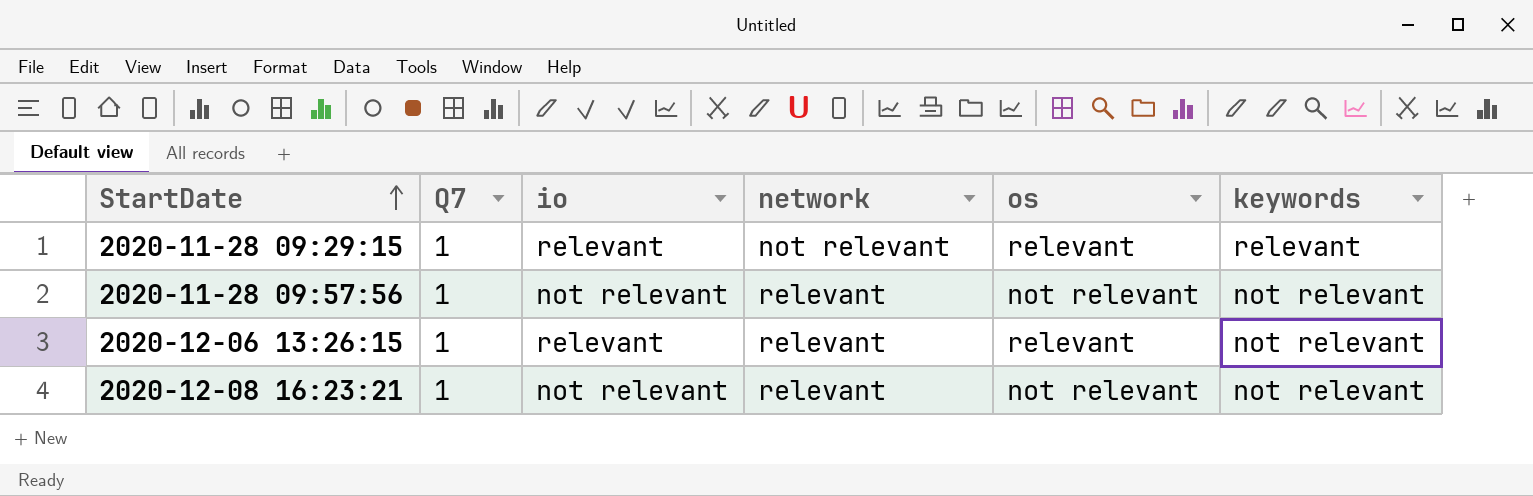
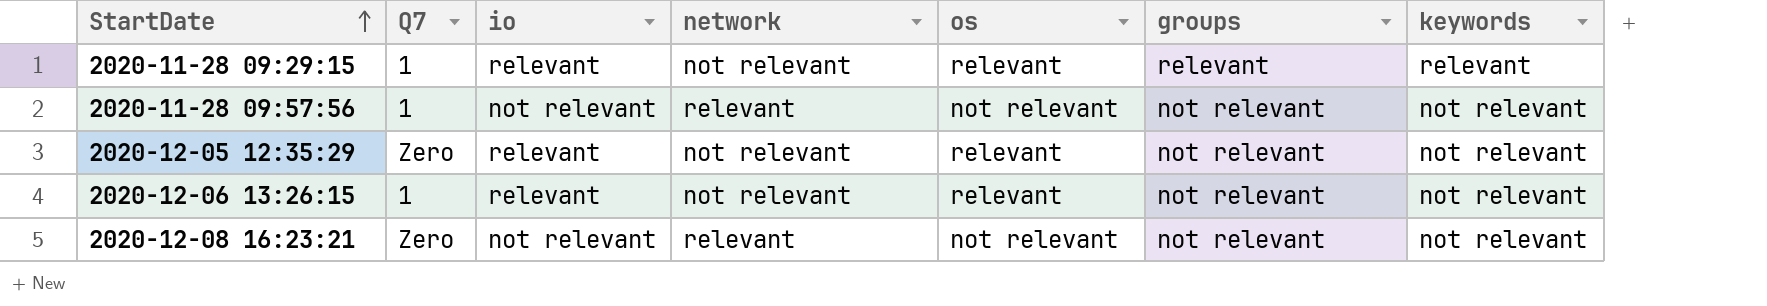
column groups | position: none -> 6
row 2020-12-05 12:35:29: none -> Zero | relevant | not relevant | relevant | not relevant | not relevant
2020-12-06 13:26:15 | network: relevant -> not relevant
2020-12-08 16:23:21 | Q7: 1 -> Zero

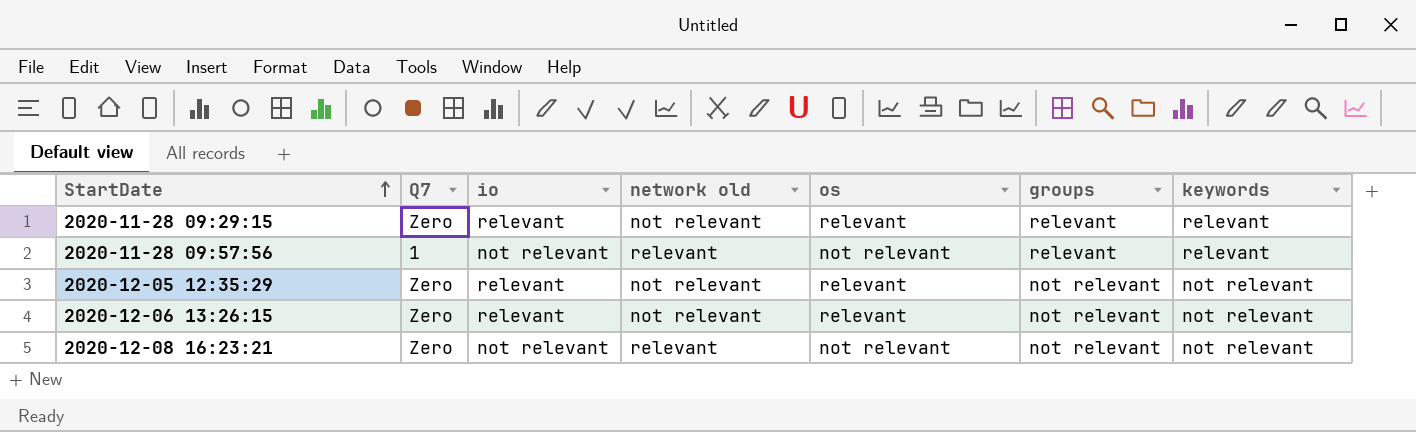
column name: network -> network old
2020-11-28 09:29:15 | Q7: 1 -> Zero
2020-11-28 09:57:56 | groups: not relevant -> relevant
2020-11-28 09:57:56 | keywords: not relevant -> relevant
2020-12-06 13:26:15 | Q7: 1 -> Zero

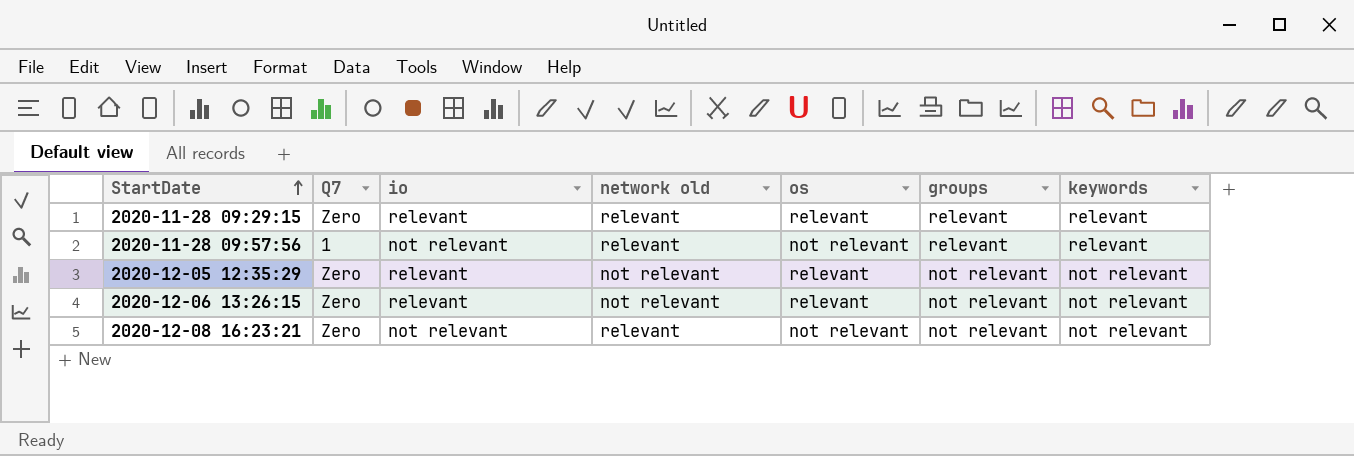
2020-11-28 09:29:15 | network old: not relevant -> relevant

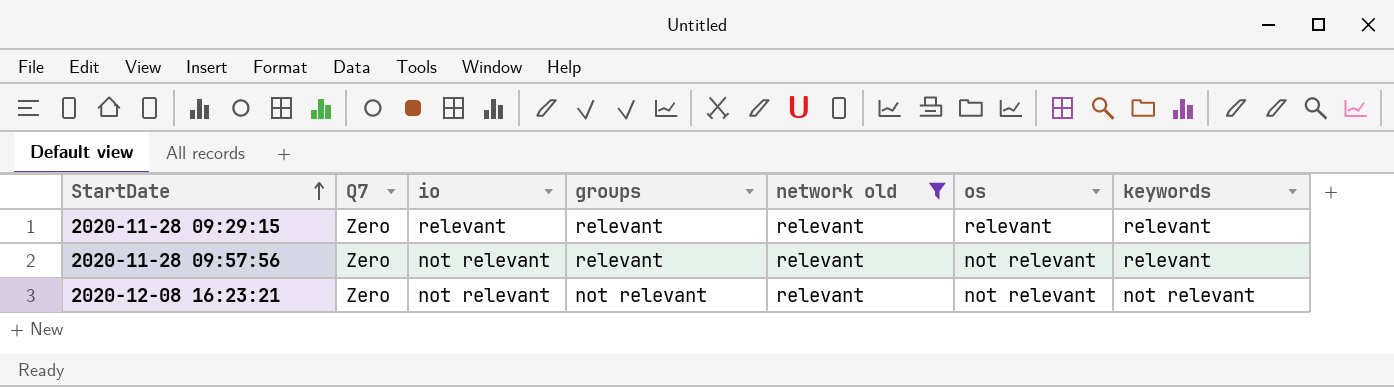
filter: none -> network old = relevant
column groups | position: 6 -> 4
2020-11-28 09:57:56 | Q7: 1 -> Zero

